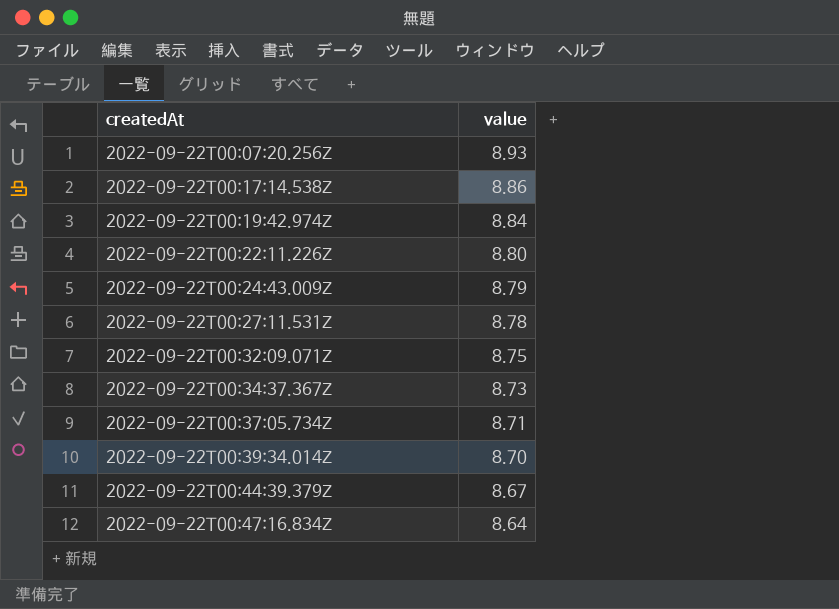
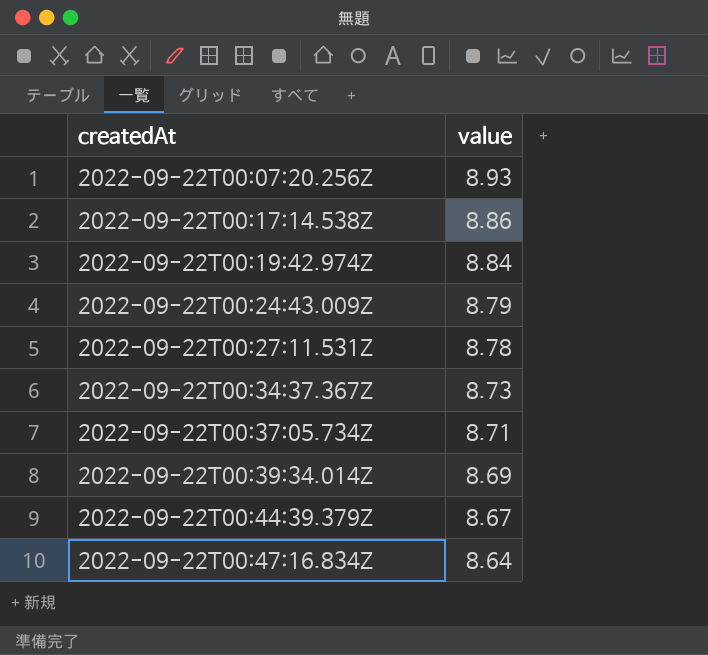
row 2022-09-22T00:22:11.226Z: 8.80 -> none
row 2022-09-22T00:32:09.071Z: 8.75 -> none
2022-09-22T00:39:34.014Z | value: 8.70 -> 8.69

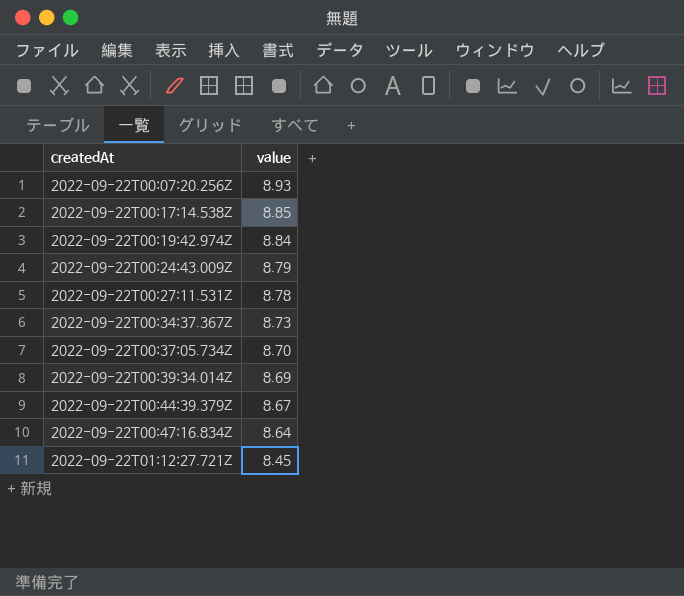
2022-09-22T00:17:14.538Z | value: 8.86 -> 8.85
2022-09-22T00:37:05.734Z | value: 8.71 -> 8.70
row 2022-09-22T01:12:27.721Z: none -> 8.45

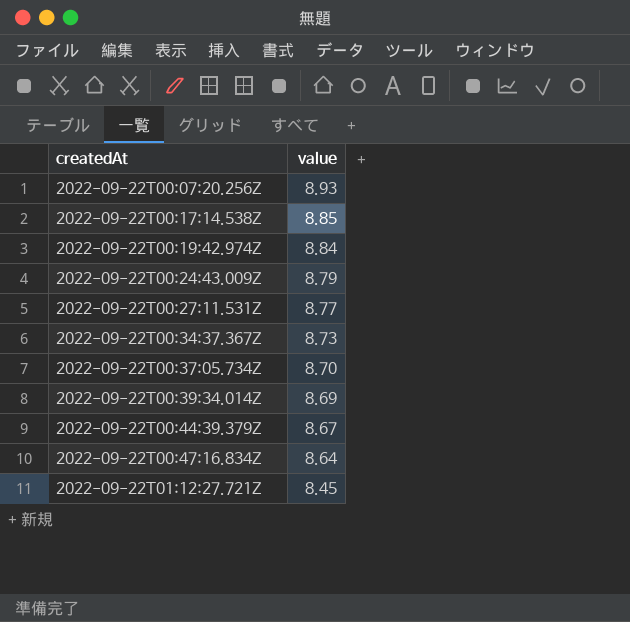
2022-09-22T00:27:11.531Z | value: 8.78 -> 8.77

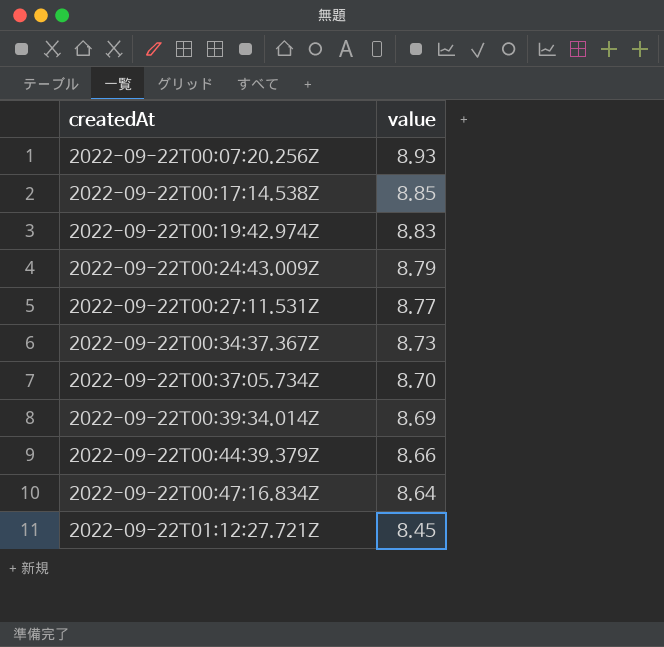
2022-09-22T00:19:42.974Z | value: 8.84 -> 8.83
2022-09-22T00:44:39.379Z | value: 8.67 -> 8.66

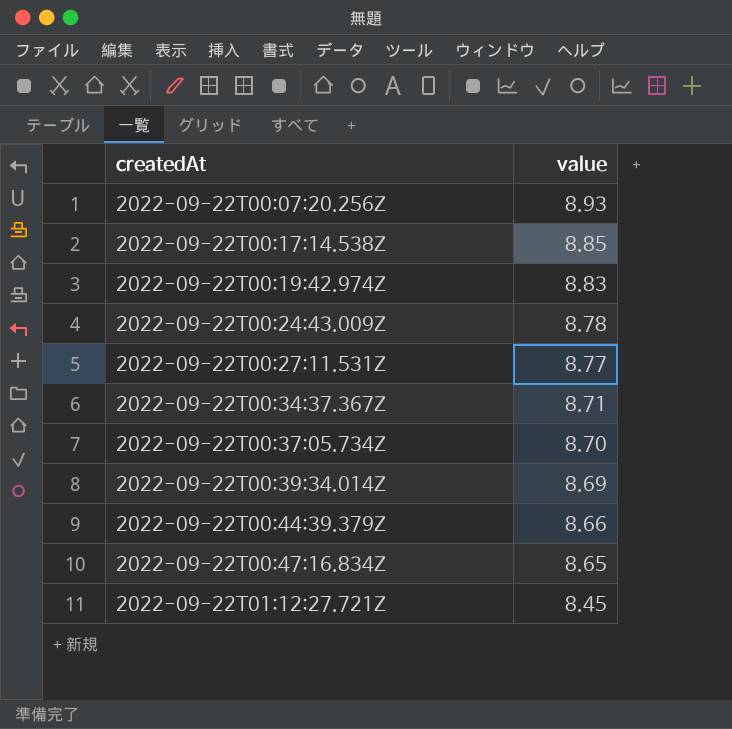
2022-09-22T00:24:43.009Z | value: 8.79 -> 8.78
2022-09-22T00:34:37.367Z | value: 8.73 -> 8.71
2022-09-22T00:47:16.834Z | value: 8.64 -> 8.65

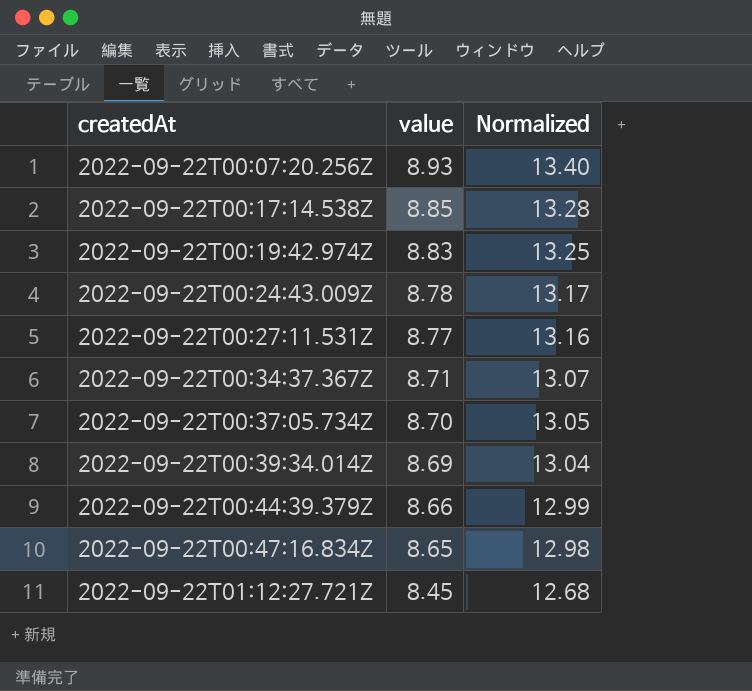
column Normalized | formula: none -> [value] * 1.5

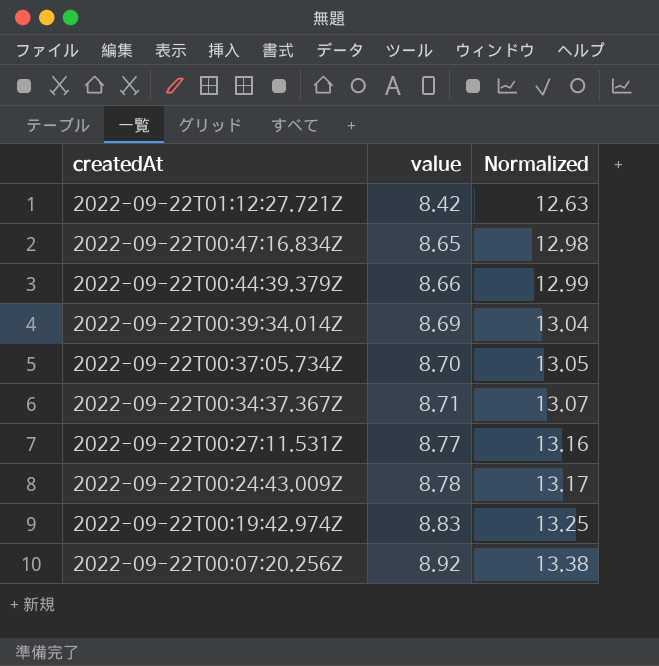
row order: createdAt ascending -> createdAt descending
row 2022-09-22T00:17:14.538Z: 8.85 | 13.28 -> none
2022-09-22T01:12:27.721Z | value: 8.45 -> 8.42
2022-09-22T01:12:27.721Z | Normalized: 12.68 -> 12.63
2022-09-22T00:07:20.256Z | value: 8.93 -> 8.92
2022-09-22T00:07:20.256Z | Normalized: 13.40 -> 13.38

